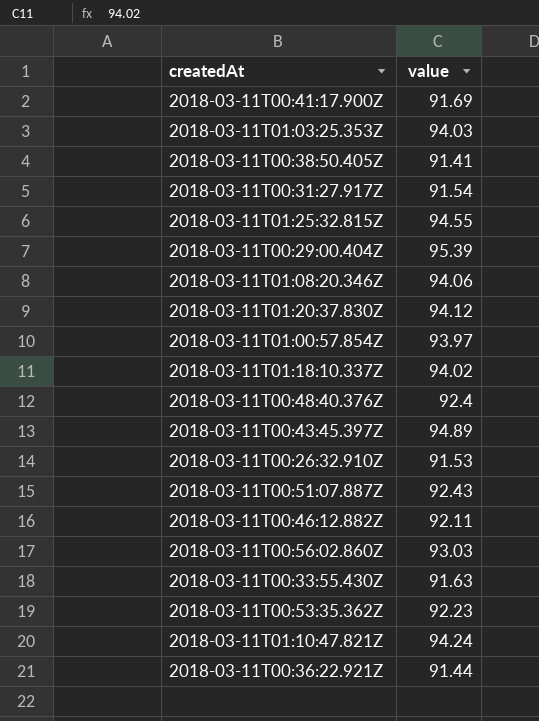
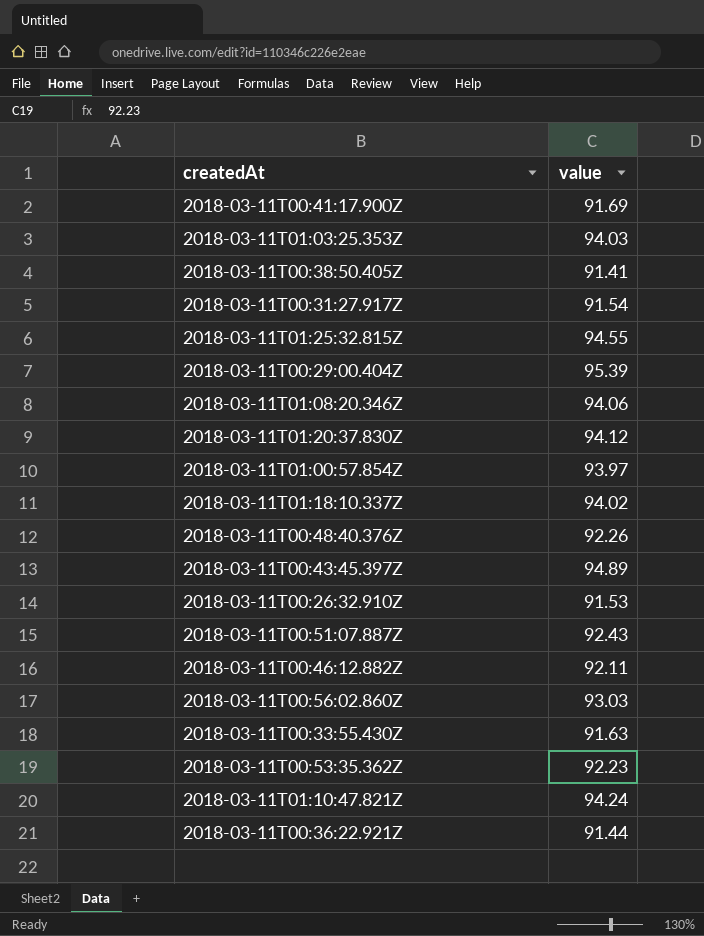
2018-03-11T00:48:40.376Z | value: 92.4 -> 92.26

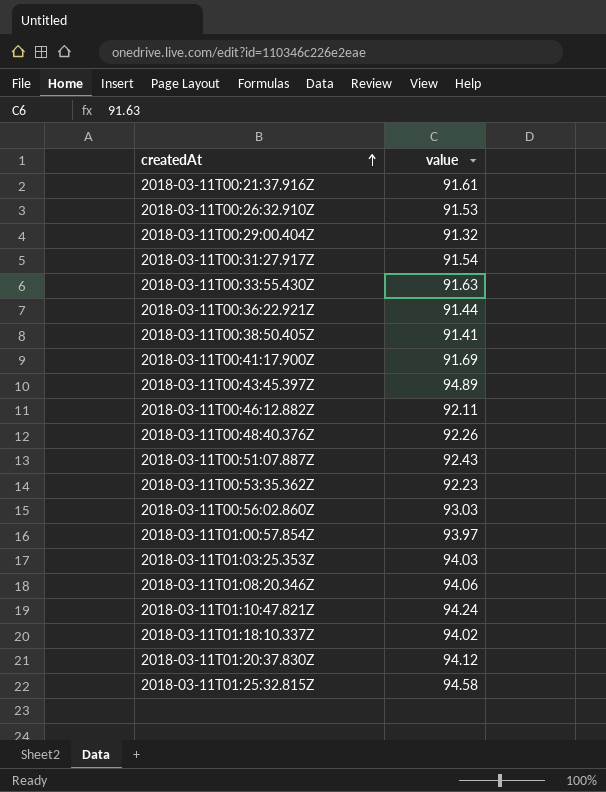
row order: none -> createdAt ascending
row 2018-03-11T00:21:37.916Z: none -> 91.61
2018-03-11T00:29:00.404Z | value: 95.39 -> 91.32
2018-03-11T01:25:32.815Z | value: 94.55 -> 94.58

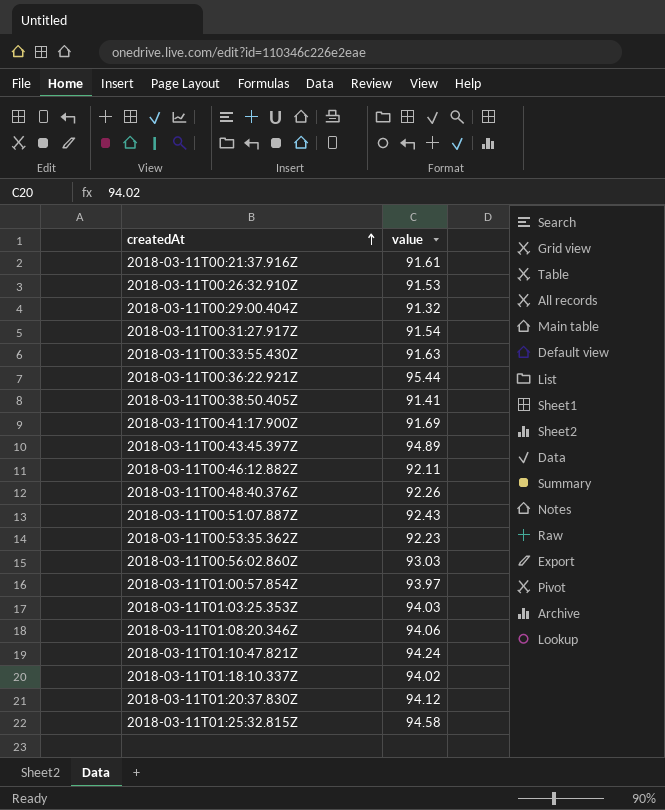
2018-03-11T00:36:22.921Z | value: 91.44 -> 95.44

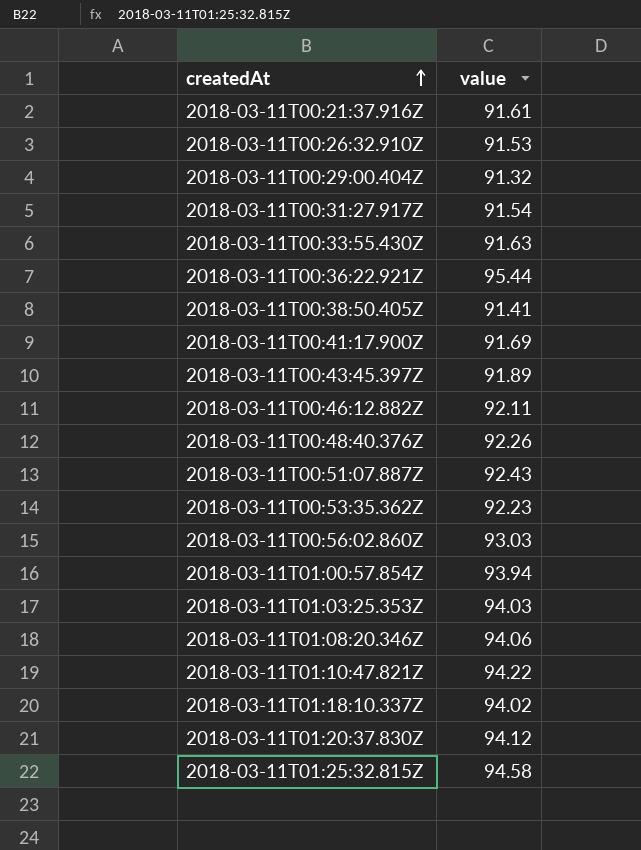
2018-03-11T00:43:45.397Z | value: 94.89 -> 91.89
2018-03-11T01:00:57.854Z | value: 93.97 -> 93.94
2018-03-11T01:10:47.821Z | value: 94.24 -> 94.22

